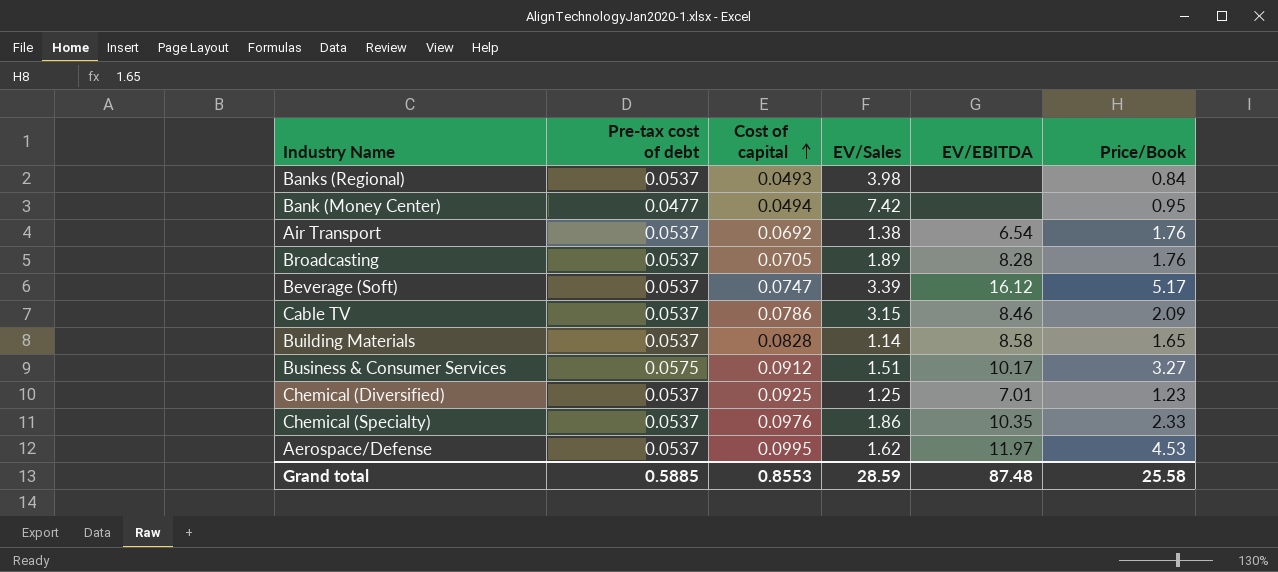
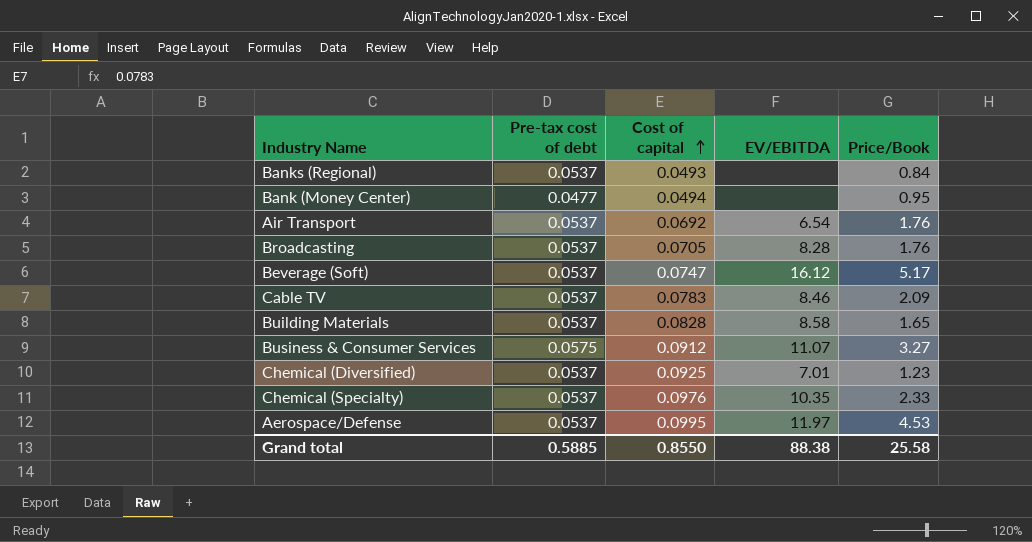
column EV/Sales | position: 4 -> none
Cable TV | Cost of capital: 0.0786 -> 0.0783
Business & Consumer Services | EV/EBITDA: 10.17 -> 11.07
Grand total | Cost of capital: 0.8553 -> 0.8550
Grand total | EV/EBITDA: 87.48 -> 88.38

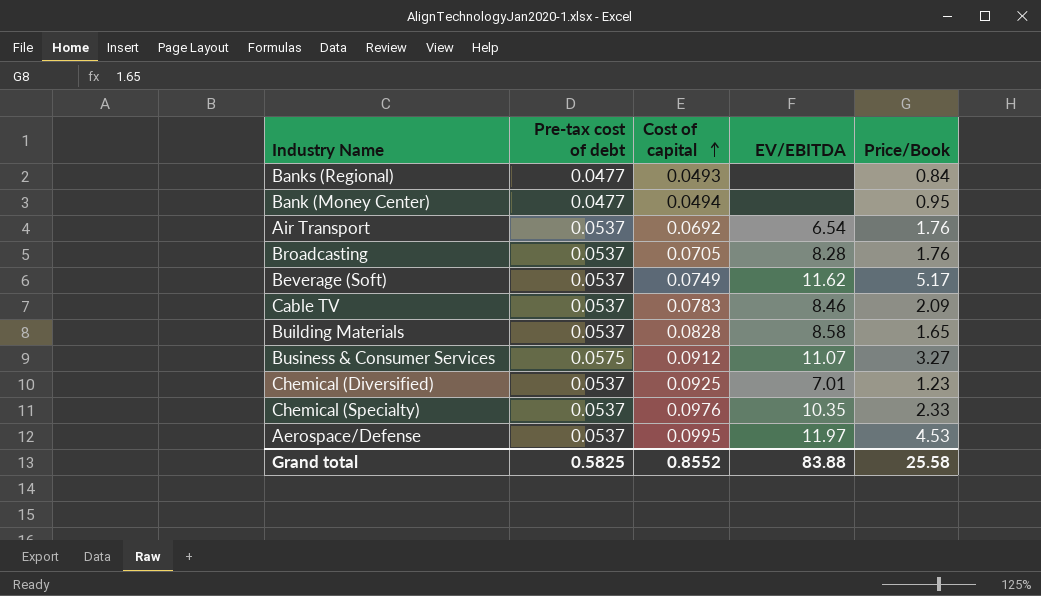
Banks (Regional) | Pre-tax cost of debt: 0.0537 -> 0.0477
Beverage (Soft) | Cost of capital: 0.0747 -> 0.0749
Beverage (Soft) | EV/EBITDA: 16.12 -> 11.62
Grand total | Pre-tax cost of debt: 0.5885 -> 0.5825
Grand total | Cost of capital: 0.8550 -> 0.8552
Grand total | EV/EBITDA: 88.38 -> 83.88

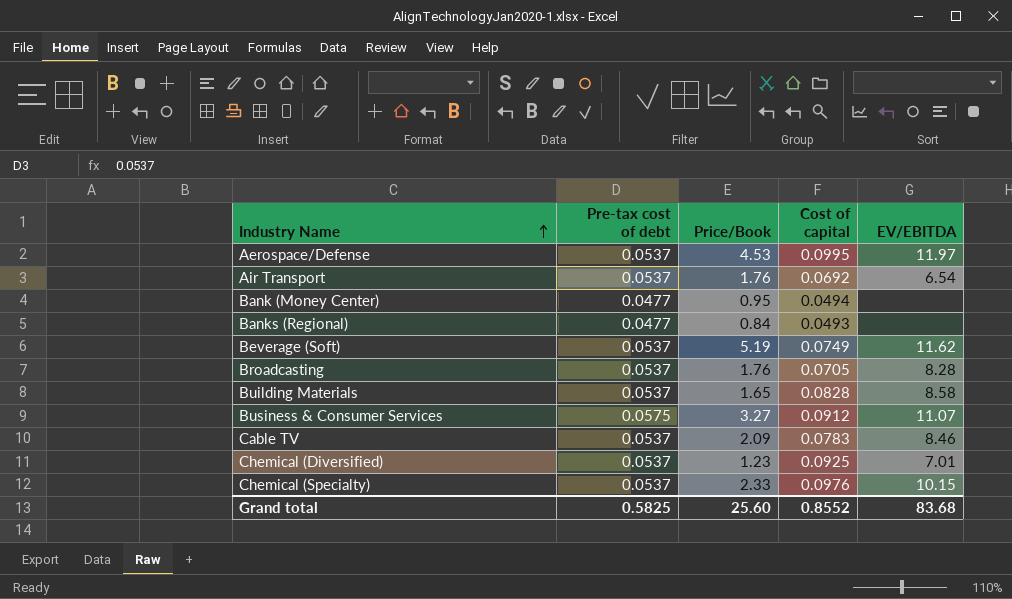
row order: Cost of capital ascending -> Industry Name ascending
column Price/Book | position: 5 -> 3
Beverage (Soft) | Price/Book: 5.17 -> 5.19
Chemical (Specialty) | EV/EBITDA: 10.35 -> 10.15
Grand total | Price/Book: 25.58 -> 25.60
Grand total | EV/EBITDA: 83.88 -> 83.68

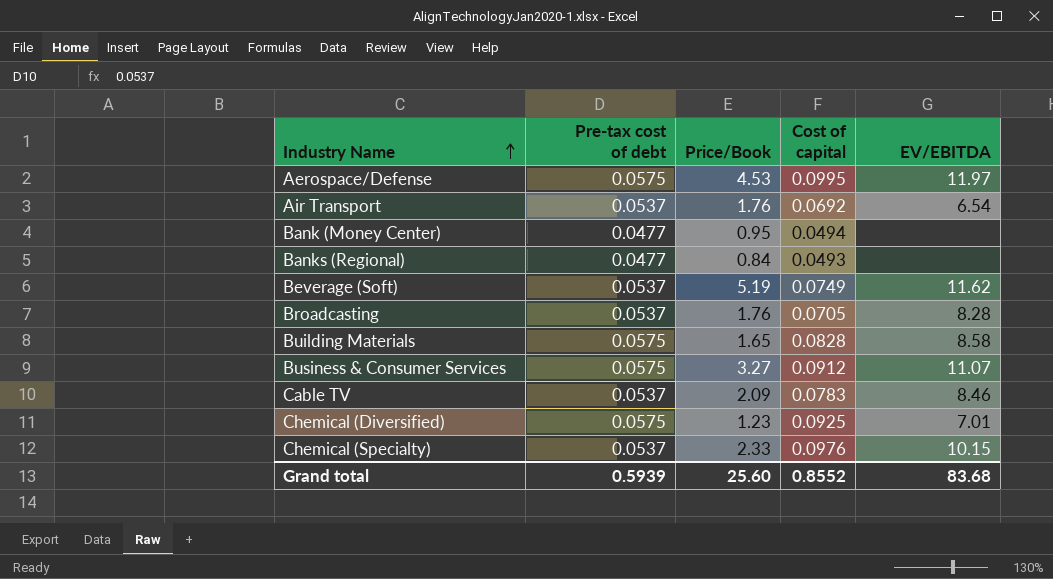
Aerospace/Defense | Pre-tax cost of debt: 0.0537 -> 0.0575
Building Materials | Pre-tax cost of debt: 0.0537 -> 0.0575
Chemical (Diversified) | Pre-tax cost of debt: 0.0537 -> 0.0575
Grand total | Pre-tax cost of debt: 0.5825 -> 0.5939

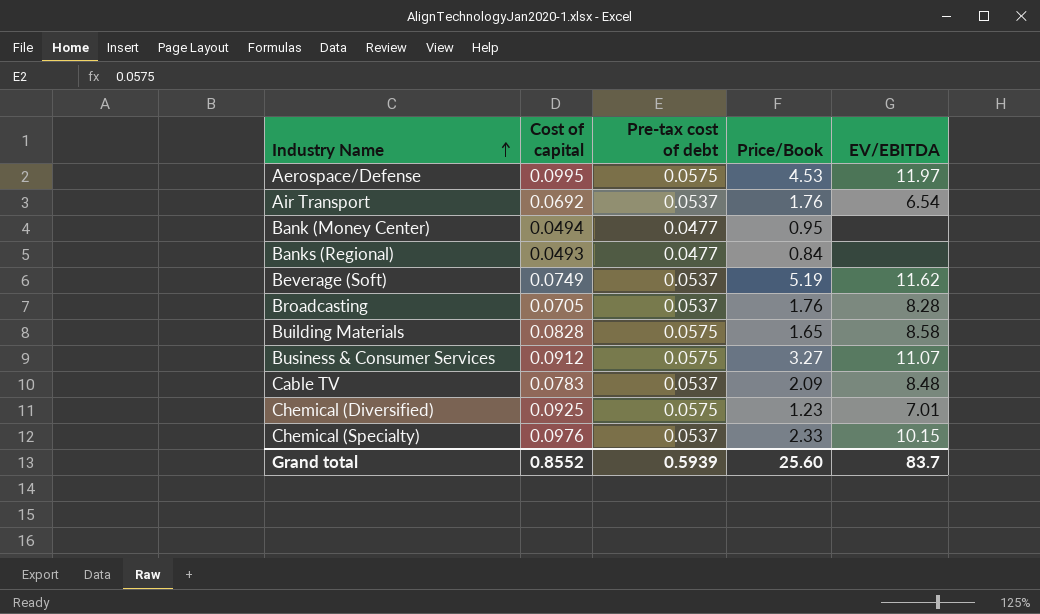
column Cost of capital | position: 4 -> 2
Cable TV | EV/EBITDA: 8.46 -> 8.48
Grand total | EV/EBITDA: 83.68 -> 83.7

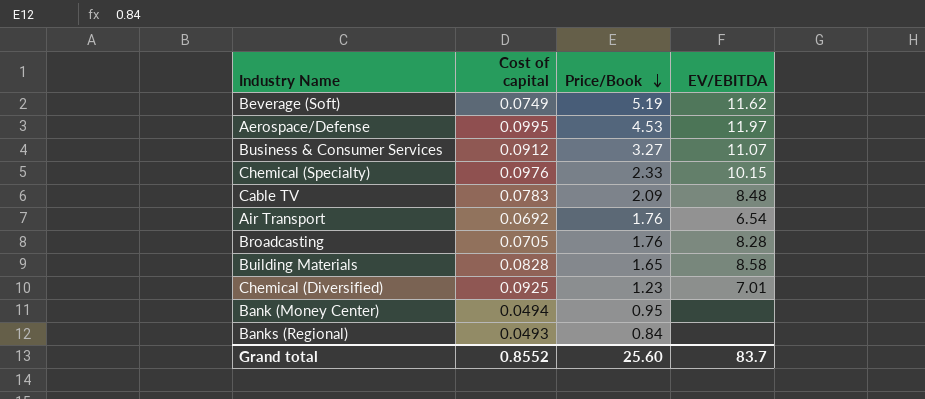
row order: Industry Name ascending -> Price/Book descending
column Pre-tax cost of debt | position: 3 -> none

